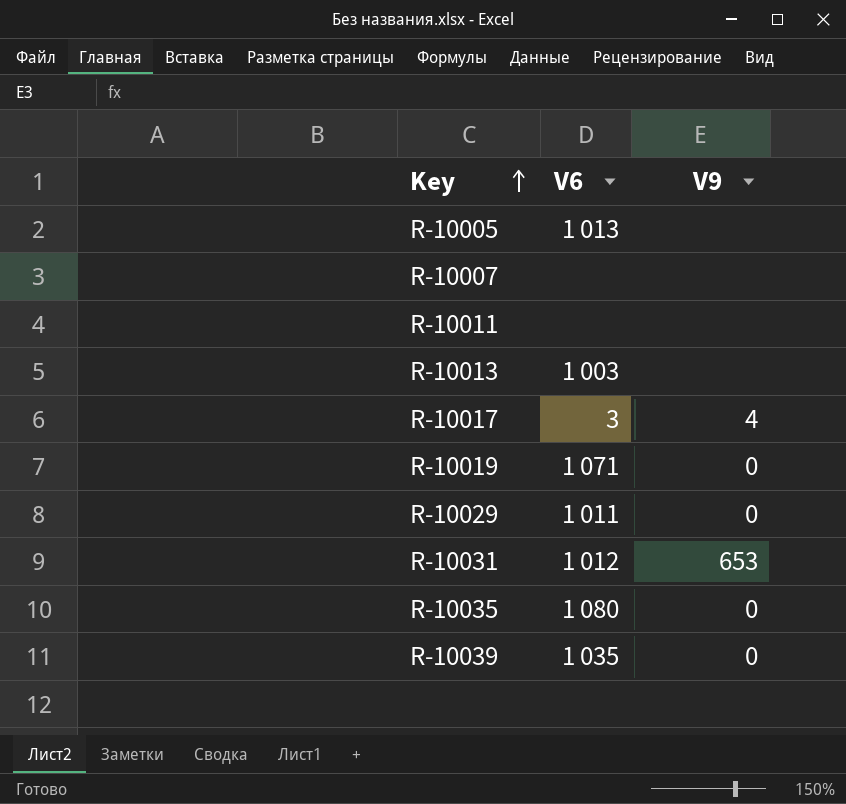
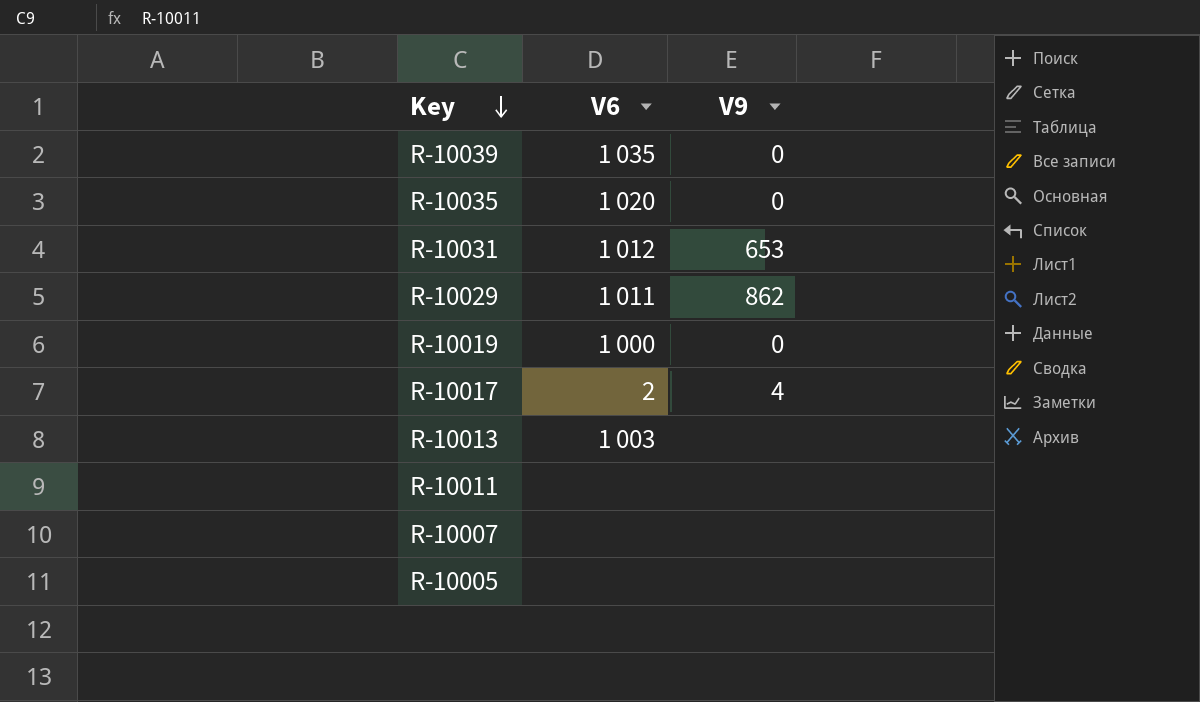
row order: Key ascending -> Key descending
R-10035 | V6: 1 080 -> 1 020
R-10029 | V9: 0 -> 862
R-10019 | V6: 1 071 -> 1 000
R-10017 | V6: 3 -> 2
R-10005 | V6: 1 013 -> none

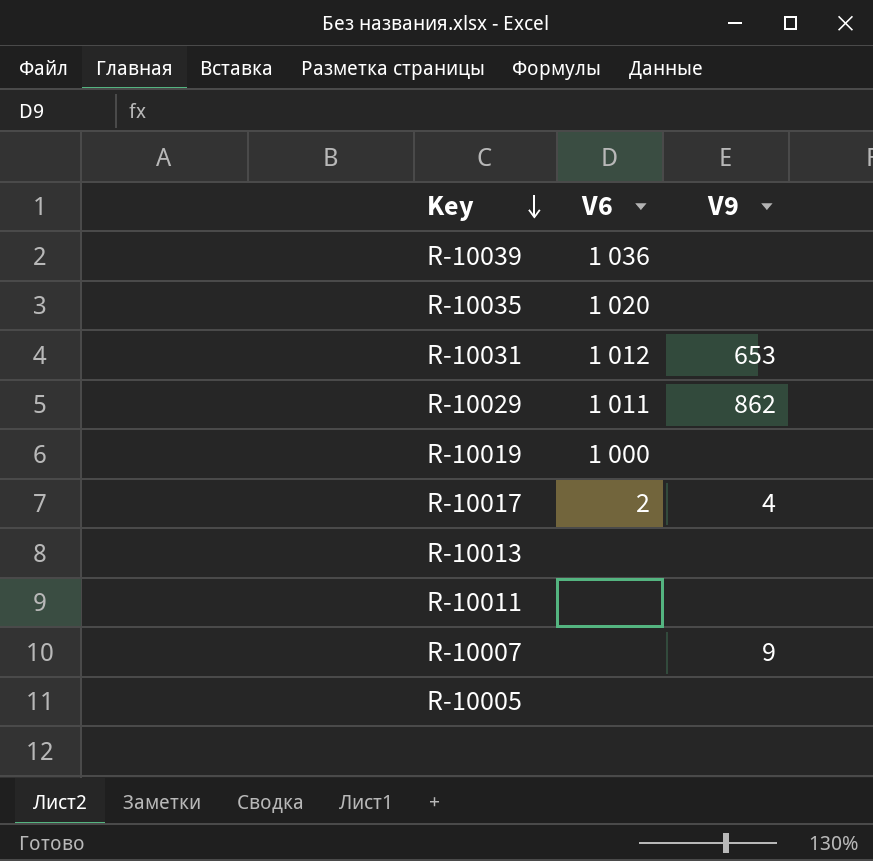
R-10039 | V6: 1 035 -> 1 036
R-10039 | V9: 0 -> none
R-10035 | V9: 0 -> none
R-10019 | V9: 0 -> none
R-10013 | V6: 1 003 -> none
R-10007 | V9: none -> 9

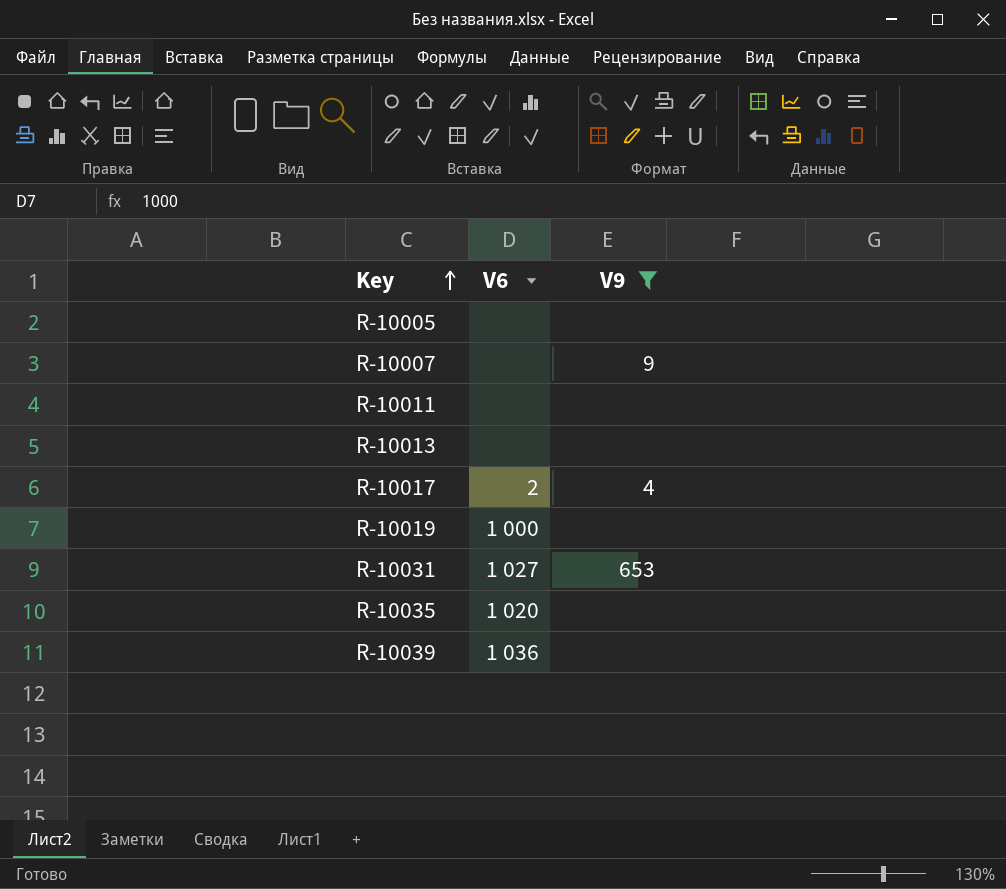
filter: none -> V9 != 862
row order: Key descending -> Key ascending
R-10031 | V6: 1 012 -> 1 027

